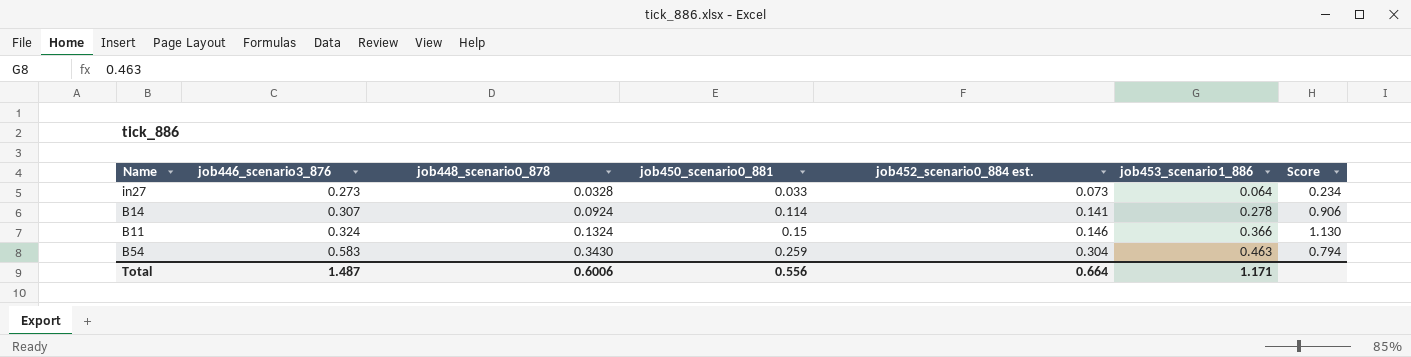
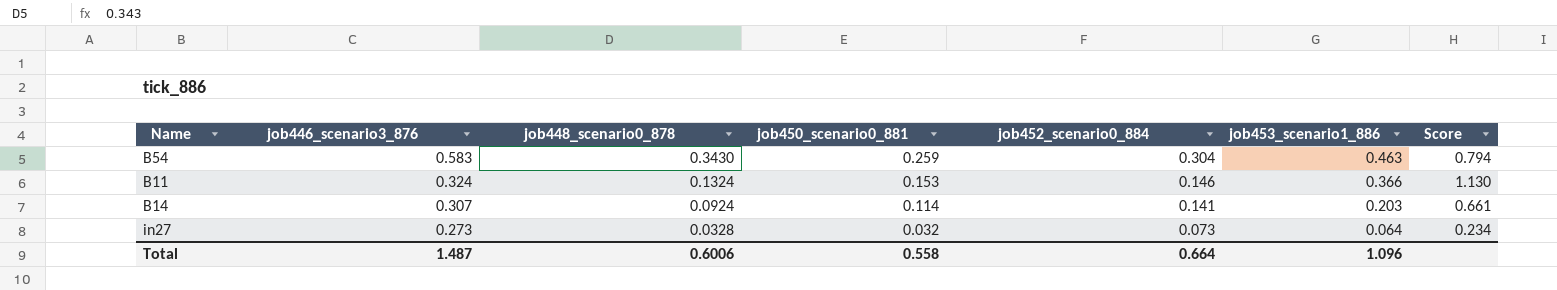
row order: job446_scenario3_876 ascending -> job446_scenario3_876 descending
column name: job452_scenario0_884 est. -> job452_scenario0_884
B11 | job450_scenario0_881: 0.15 -> 0.153
B14 | job453_scenario1_886: 0.278 -> 0.203
B14 | Score: 0.906 -> 0.661
in27 | job450_scenario0_881: 0.033 -> 0.032
Total | job450_scenario0_881: 0.556 -> 0.558
Total | job453_scenario1_886: 1.171 -> 1.096

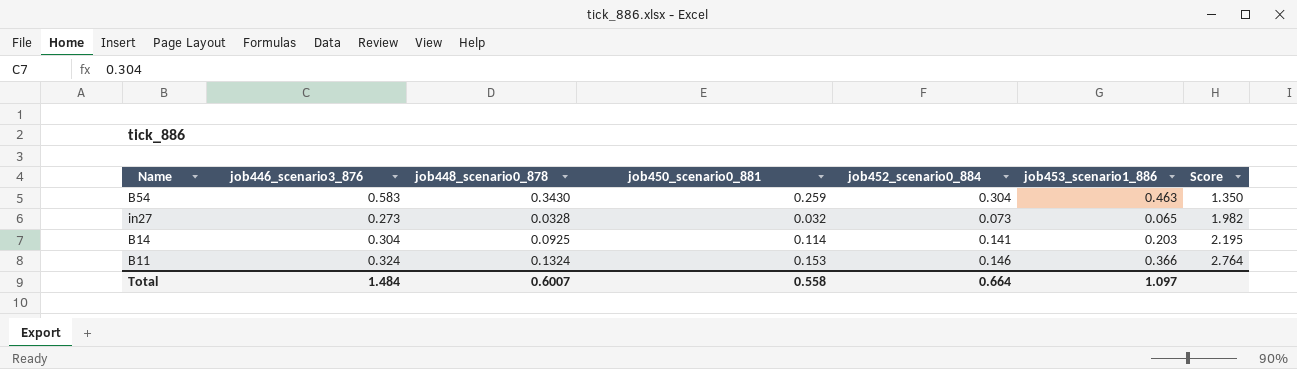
row order: job446_scenario3_876 descending -> Score ascending
column Score | formula: [job453_scenario1_886] / [job446_scenario3_876] -> [job453_scenario1_886] / [job448_scenario0_878]
in27 | job453_scenario1_886: 0.064 -> 0.065
B14 | job446_scenario3_876: 0.307 -> 0.304
B14 | job448_scenario0_878: 0.0924 -> 0.0925
Total | job446_scenario3_876: 1.487 -> 1.484
Total | job448_scenario0_878: 0.6006 -> 0.6007
Total | job453_scenario1_886: 1.096 -> 1.097

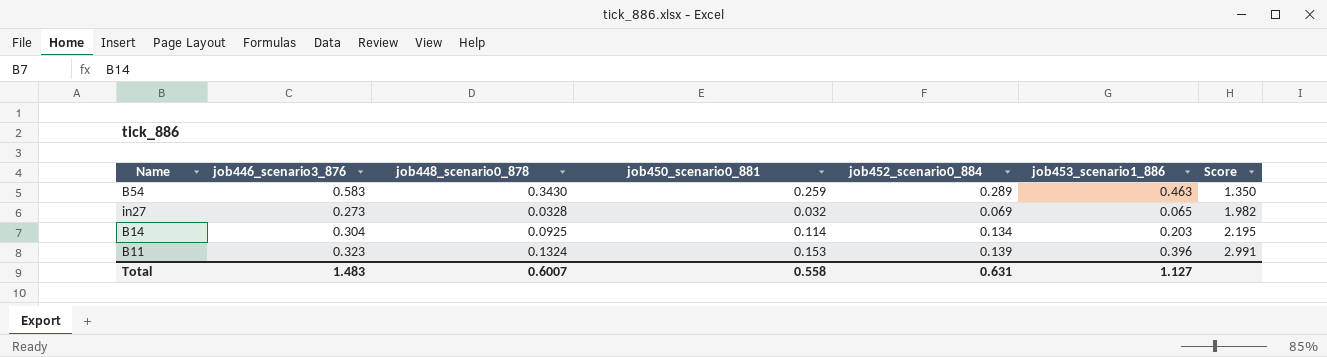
B54 | job452_scenario0_884: 0.304 -> 0.289
in27 | job452_scenario0_884: 0.073 -> 0.069
B14 | job452_scenario0_884: 0.141 -> 0.134
B11 | job446_scenario3_876: 0.324 -> 0.323
B11 | job452_scenario0_884: 0.146 -> 0.139
B11 | job453_scenario1_886: 0.366 -> 0.396
B11 | Score: 2.764 -> 2.991
Total | job446_scenario3_876: 1.484 -> 1.483
Total | job452_scenario0_884: 0.664 -> 0.631
Total | job453_scenario1_886: 1.097 -> 1.127

